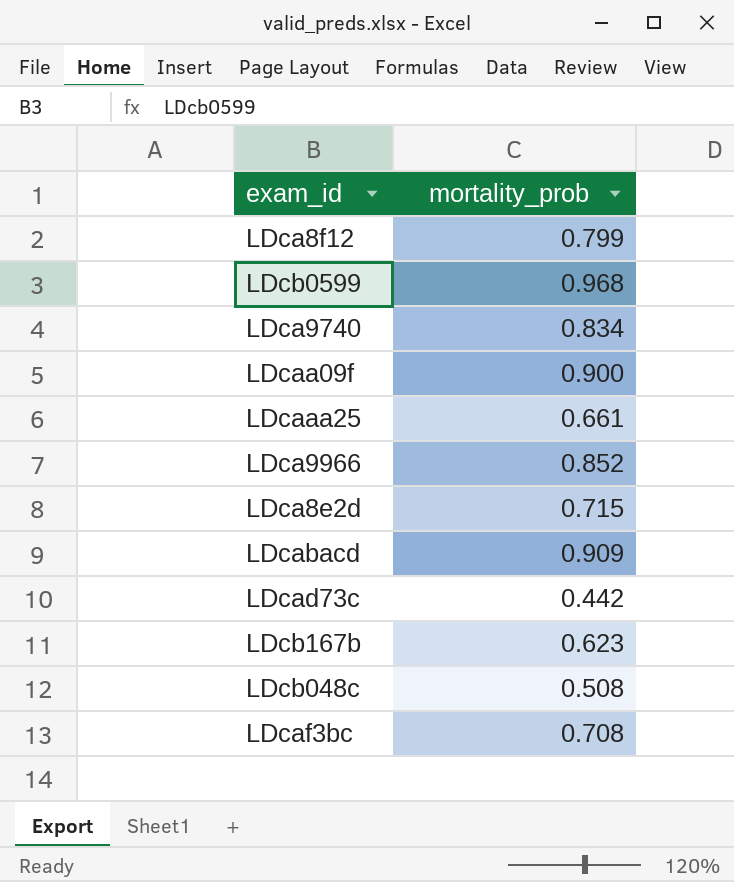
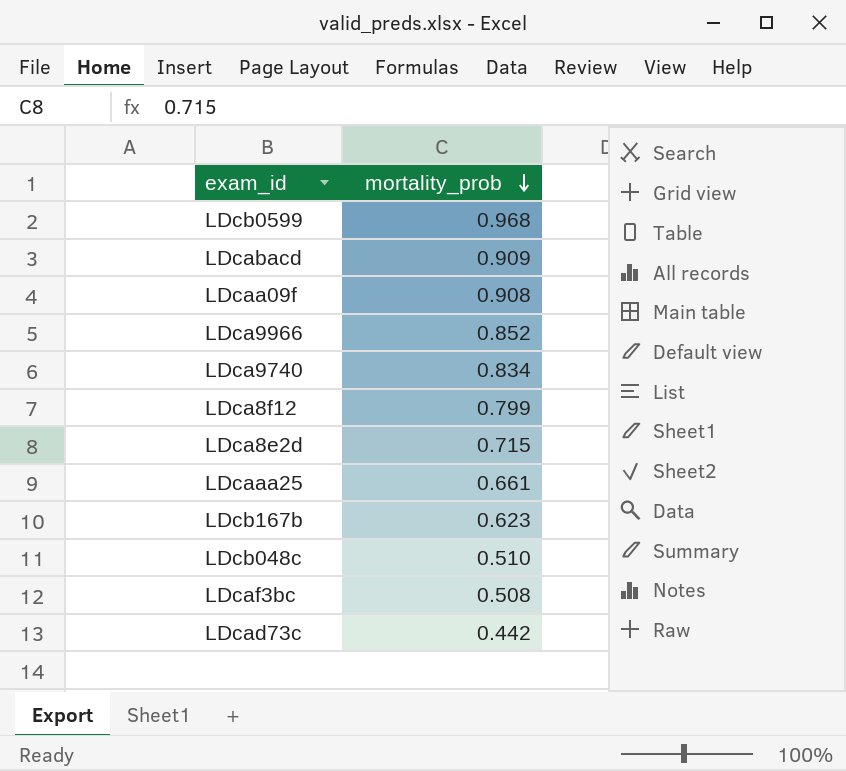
row order: none -> mortality_prob descending
LDcaa09f | mortality_prob: 0.900 -> 0.908
LDcb048c | mortality_prob: 0.508 -> 0.510
LDcaf3bc | mortality_prob: 0.708 -> 0.508

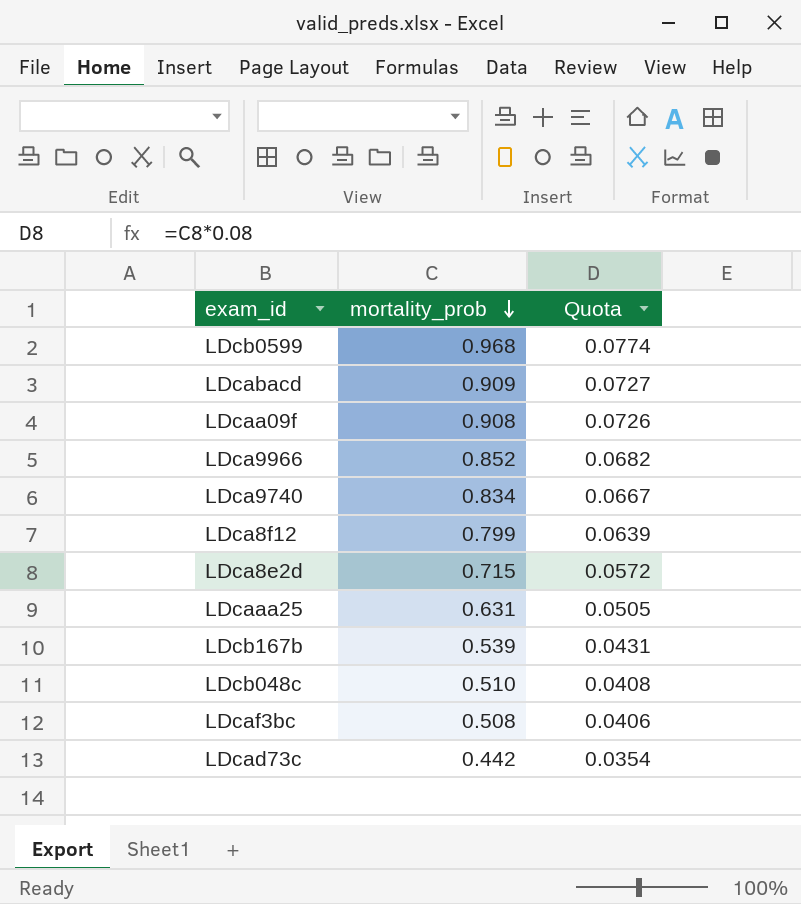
column Quota | formula: none -> [mortality_prob] * 0.08
LDcaaa25 | mortality_prob: 0.661 -> 0.631
LDcb167b | mortality_prob: 0.623 -> 0.539

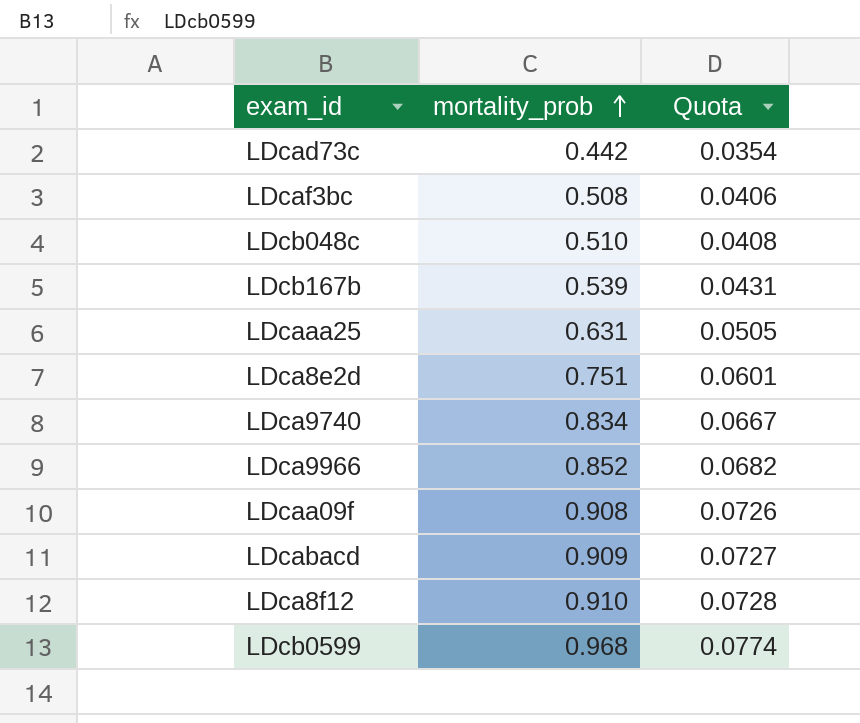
row order: mortality_prob descending -> mortality_prob ascending
LDca8e2d | mortality_prob: 0.715 -> 0.751
LDca8e2d | Quota: 0.0572 -> 0.0601
LDca8f12 | mortality_prob: 0.799 -> 0.910
LDca8f12 | Quota: 0.0639 -> 0.0728

